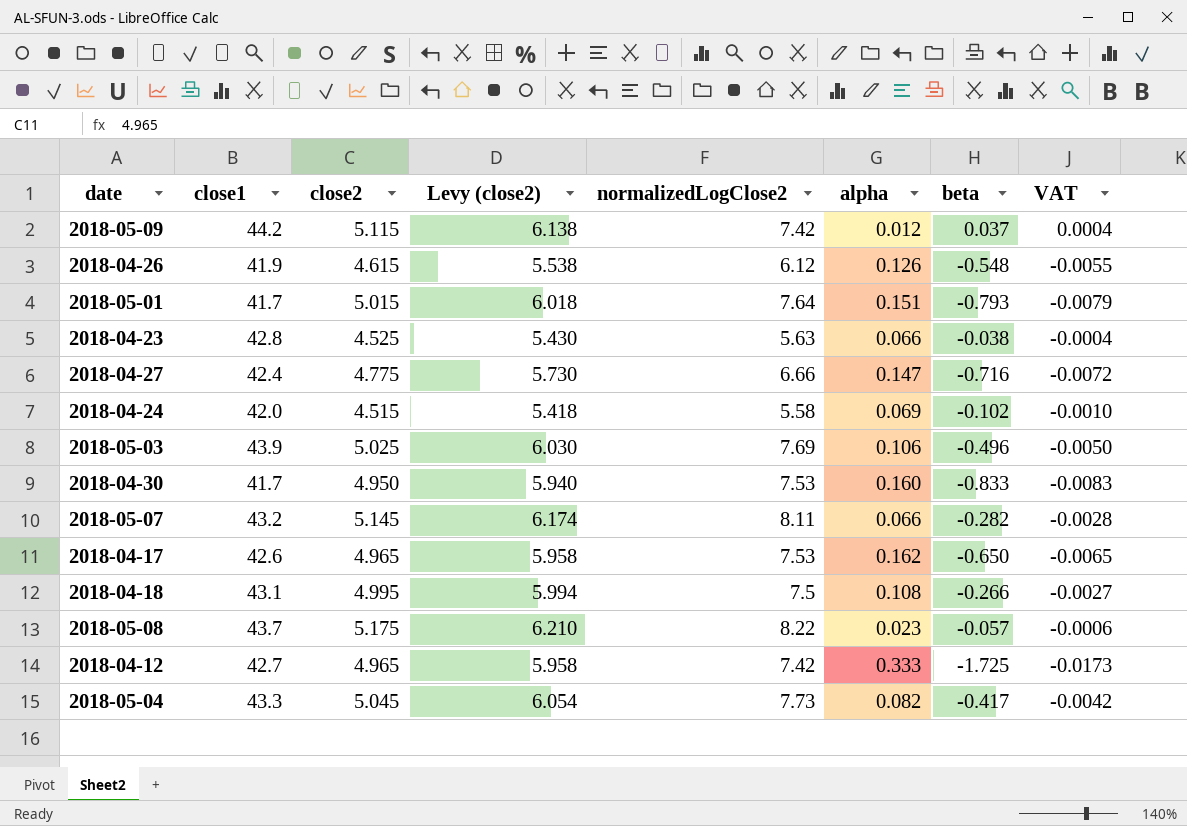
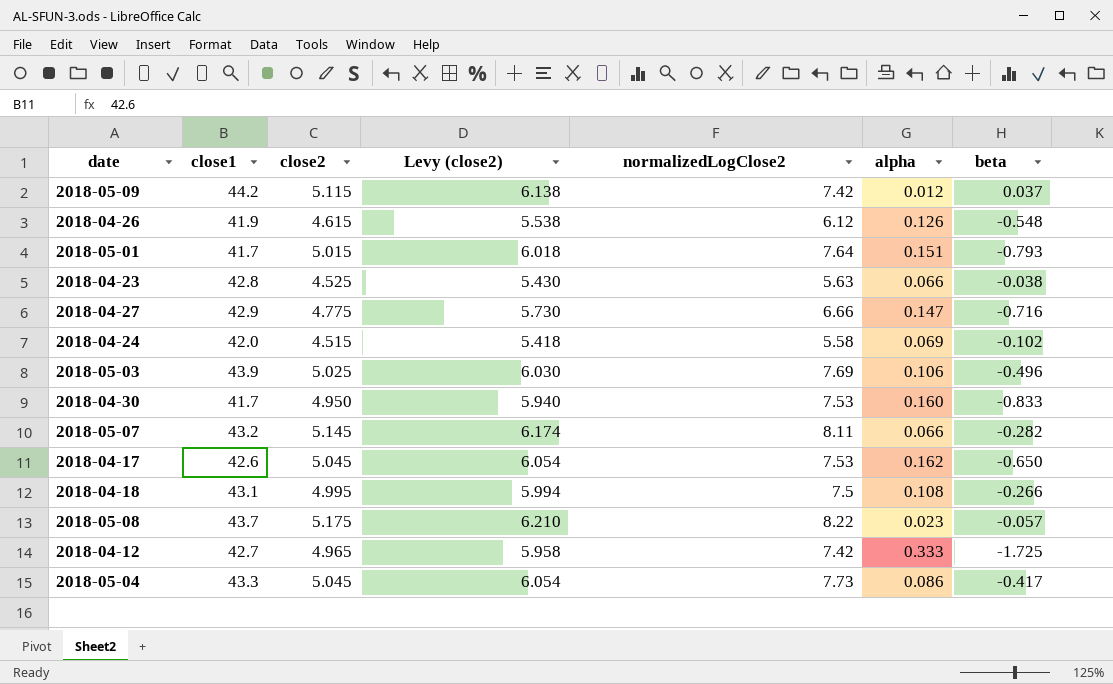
column VAT | formula: [beta] * 0.01 -> none
2018-04-27 | close1: 42.4 -> 42.9
2018-04-17 | close2: 4.965 -> 5.045
2018-04-17 | Levy (close2): 5.958 -> 6.054
2018-05-04 | alpha: 0.082 -> 0.086

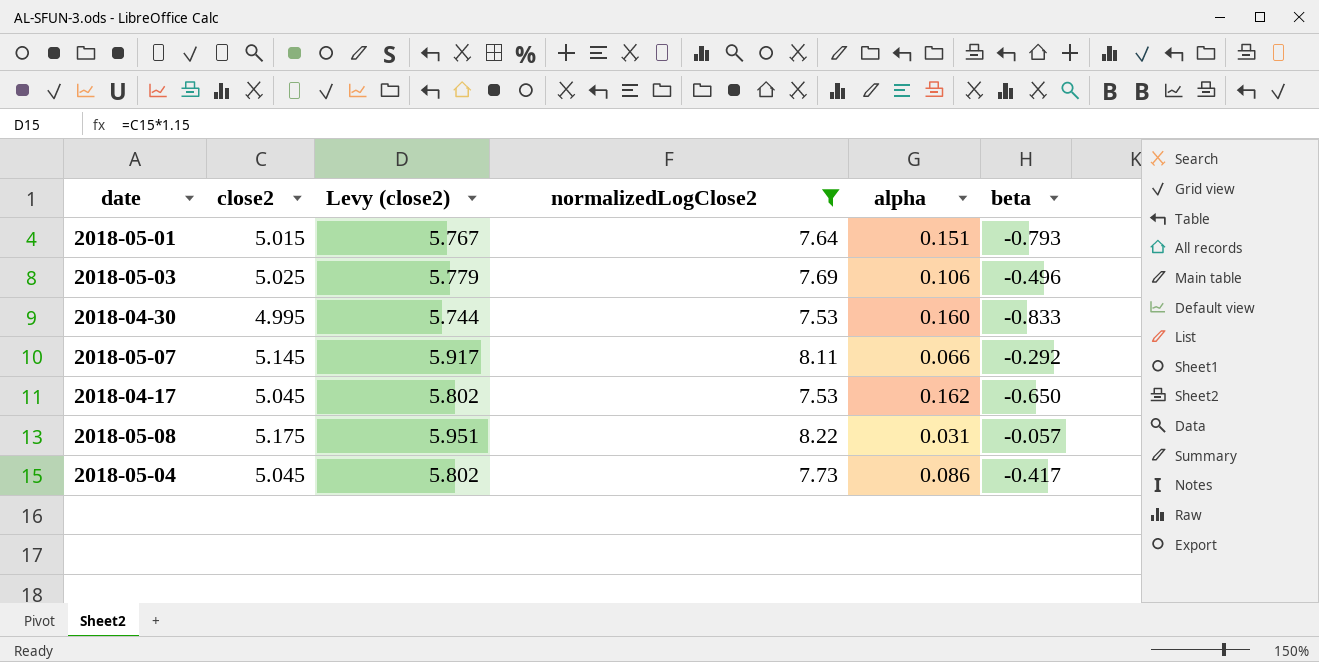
filter: none -> normalizedLogClose2 >= 7.53
column close1 | position: 2 -> none
column Levy (close2) | formula: [close2] * 1.2 -> [close2] * 1.15
2018-04-30 | close2: 4.950 -> 4.995
2018-05-07 | beta: -0.282 -> -0.292
2018-05-08 | alpha: 0.023 -> 0.031

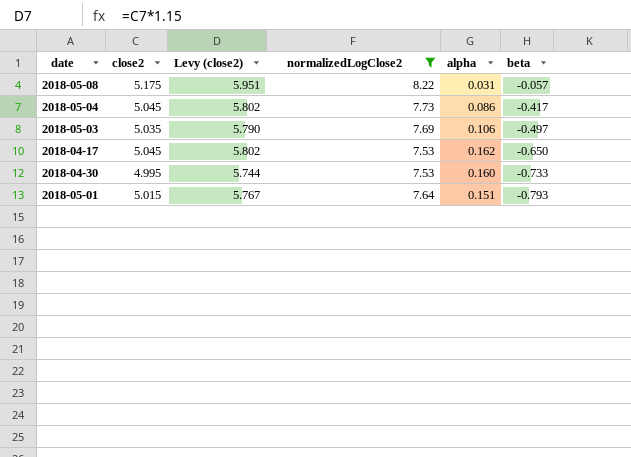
row order: none -> beta descending
row 2018-05-07: 5.145 | 5.917 | 8.11 | 0.066 | -0.292 -> none
2018-05-03 | close2: 5.025 -> 5.035
2018-05-03 | Levy (close2): 5.779 -> 5.790
2018-05-03 | beta: -0.496 -> -0.497
2018-04-30 | beta: -0.833 -> -0.733

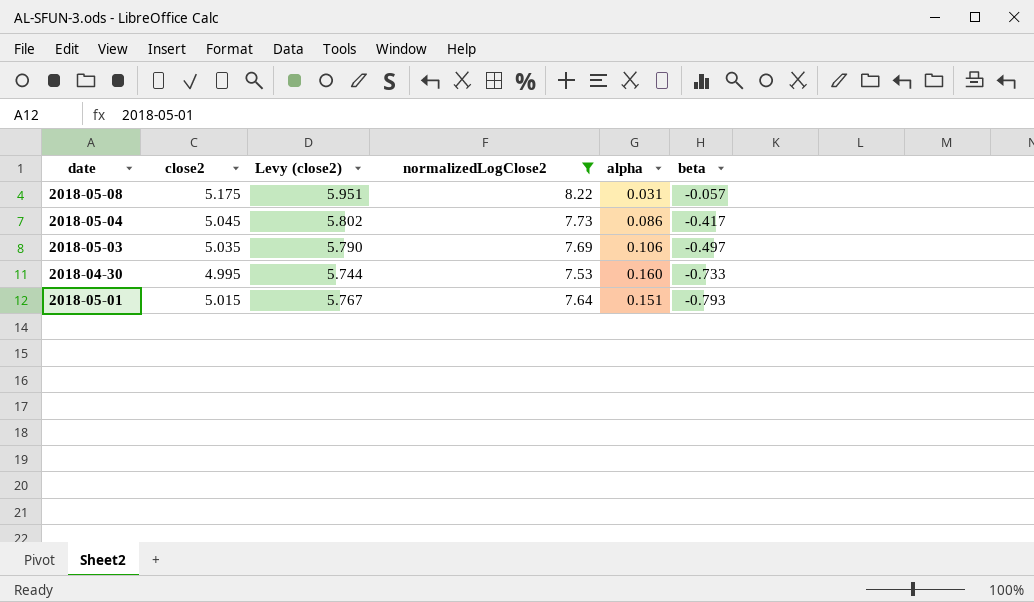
row 2018-04-17: 5.045 | 5.802 | 7.53 | 0.162 | -0.650 -> none

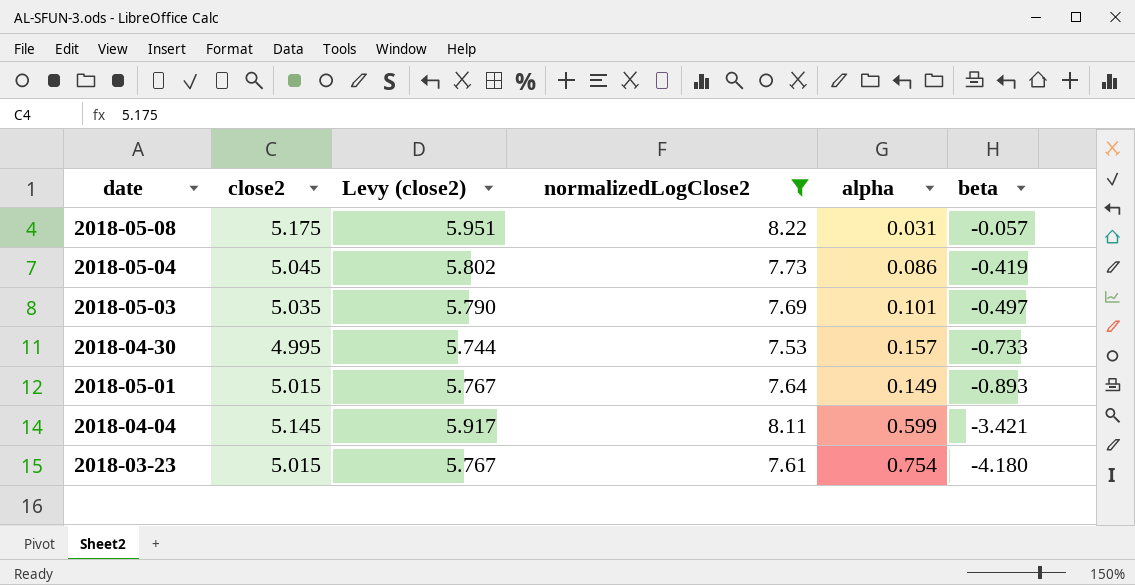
2018-05-04 | beta: -0.417 -> -0.419
2018-05-03 | alpha: 0.106 -> 0.101
2018-04-30 | alpha: 0.160 -> 0.157
2018-05-01 | alpha: 0.151 -> 0.149
2018-05-01 | beta: -0.793 -> -0.893
row 2018-04-04: none -> 5.145 | 5.917 | 8.11 | 0.599 | -3.421
row 2018-03-23: none -> 5.015 | 5.767 | 7.61 | 0.754 | -4.180

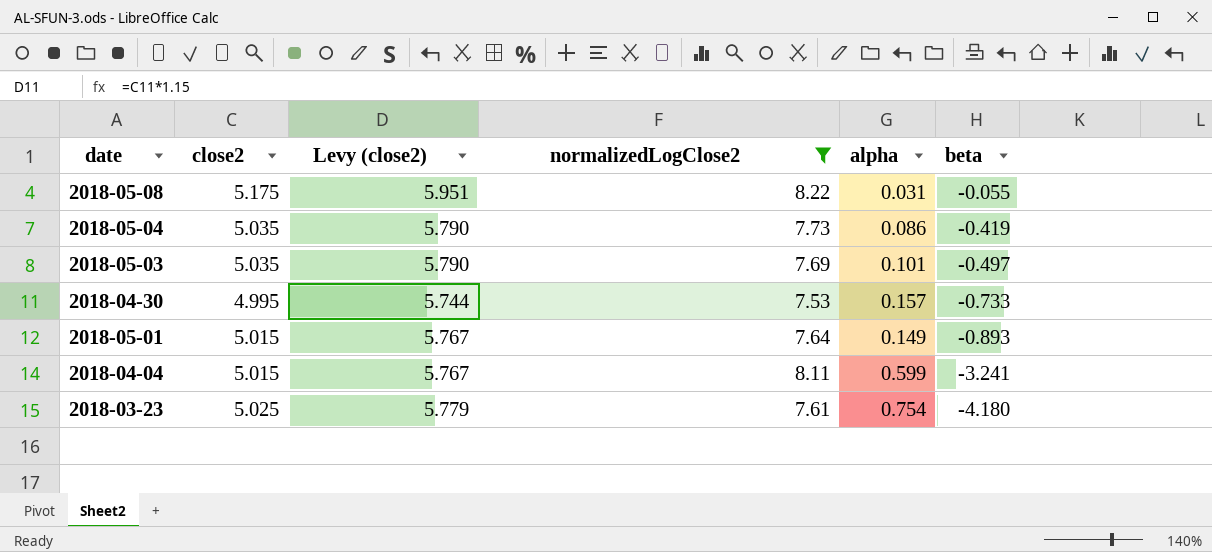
2018-05-08 | beta: -0.057 -> -0.055
2018-05-04 | close2: 5.045 -> 5.035
2018-05-04 | Levy (close2): 5.802 -> 5.790
2018-04-04 | close2: 5.145 -> 5.015
2018-04-04 | Levy (close2): 5.917 -> 5.767
2018-04-04 | beta: -3.421 -> -3.241
2018-03-23 | close2: 5.015 -> 5.025
2018-03-23 | Levy (close2): 5.767 -> 5.779

